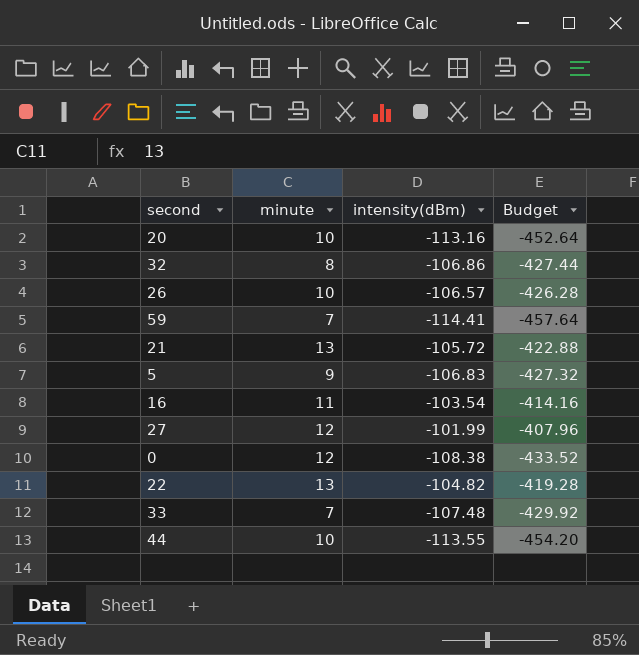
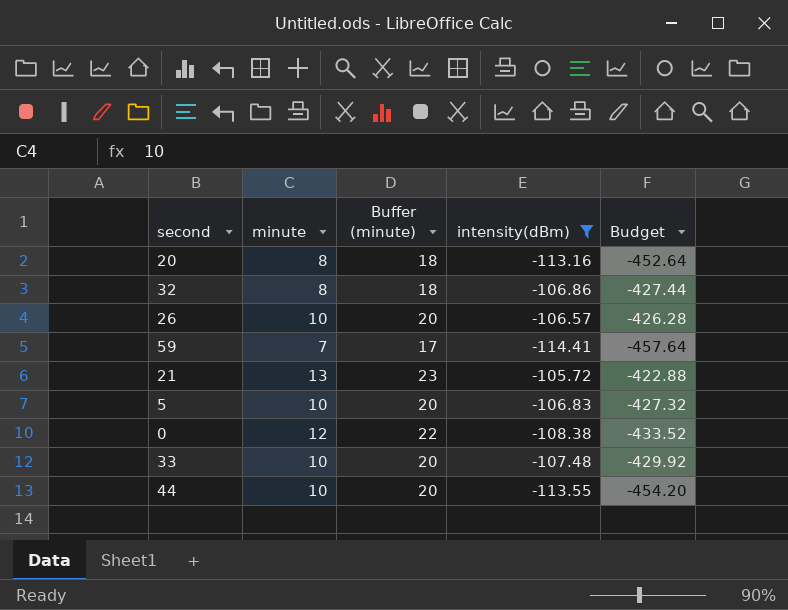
filter: none -> intensity(dBm) <= -105.72
column Buffer (minute) | formula: none -> [minute] + 10
20 | minute: 10 -> 8
5 | minute: 9 -> 10
33 | minute: 7 -> 10

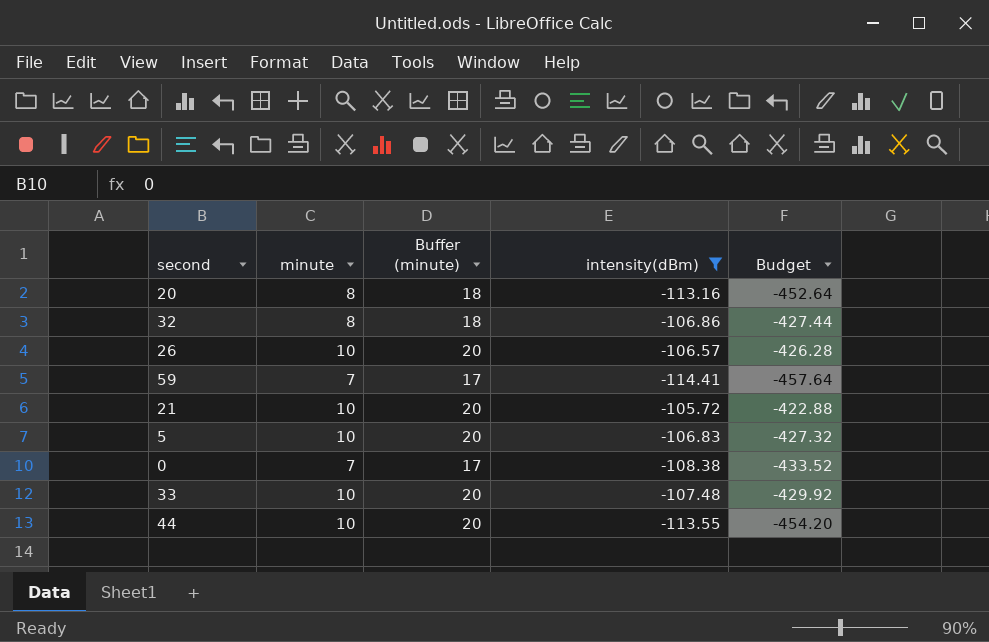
21 | minute: 13 -> 10
21 | Buffer (minute): 23 -> 20
0 | minute: 12 -> 7
0 | Buffer (minute): 22 -> 17

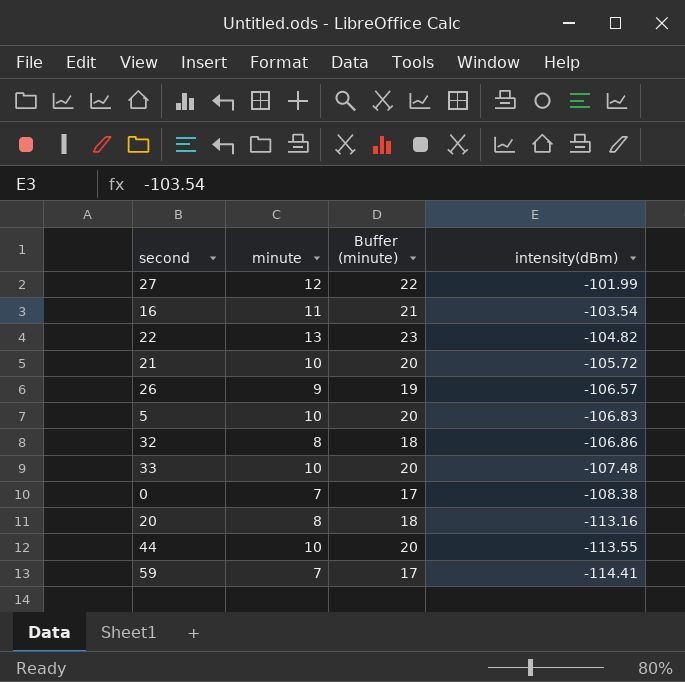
filter: intensity(dBm) <= -105.72 -> none
row order: none -> intensity(dBm) descending
column Budget | formula: [intensity(dBm)] * 4 -> none
26 | minute: 10 -> 9
26 | Buffer (minute): 20 -> 19

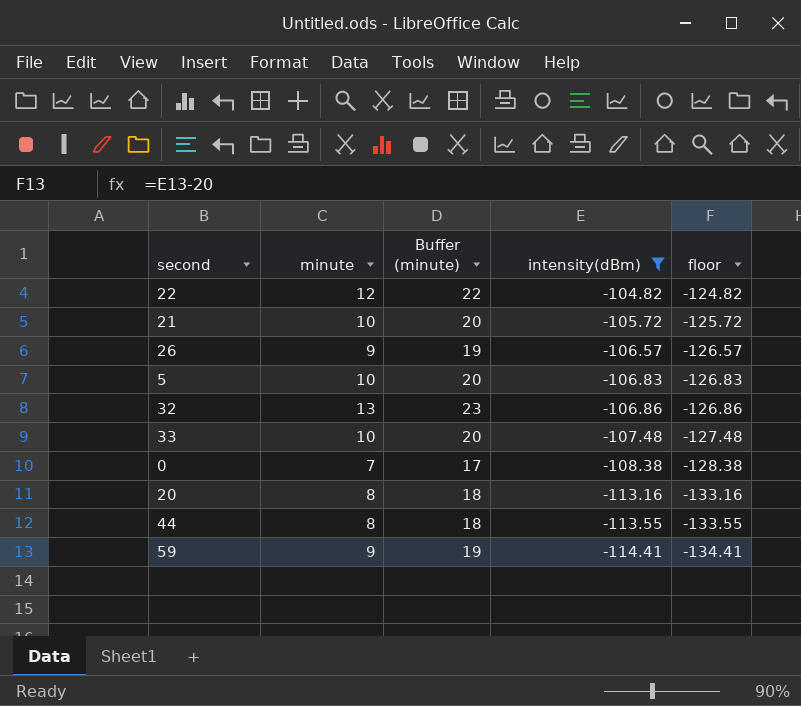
filter: none -> intensity(dBm) <= -104.82
column floor | formula: none -> [intensity(dBm)] - 20
22 | minute: 13 -> 12
22 | Buffer (minute): 23 -> 22
32 | minute: 8 -> 13
32 | Buffer (minute): 18 -> 23
44 | minute: 10 -> 8
44 | Buffer (minute): 20 -> 18
59 | minute: 7 -> 9
59 | Buffer (minute): 17 -> 19

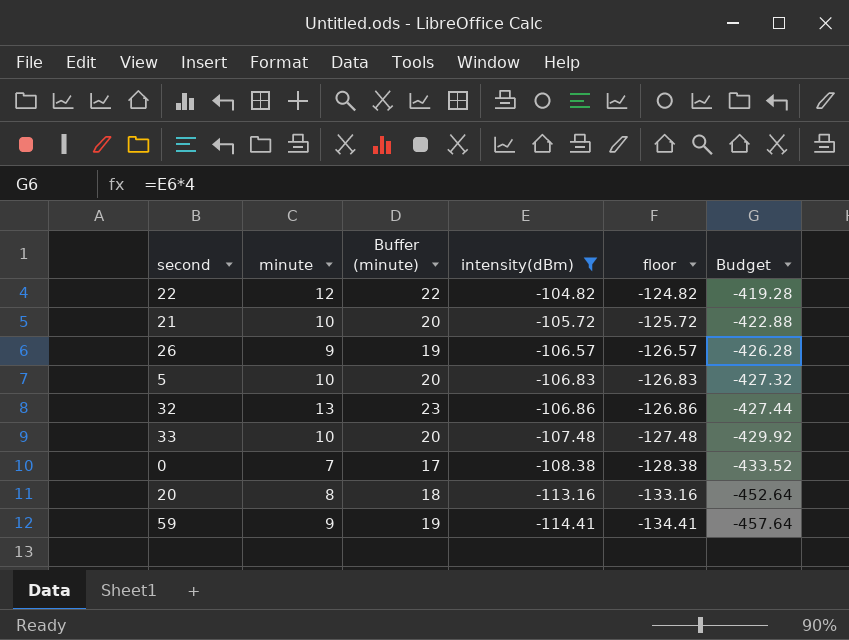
column Budget | formula: none -> [intensity(dBm)] * 4
row 44: 8 | 18 | -113.55 | -133.55 -> none

